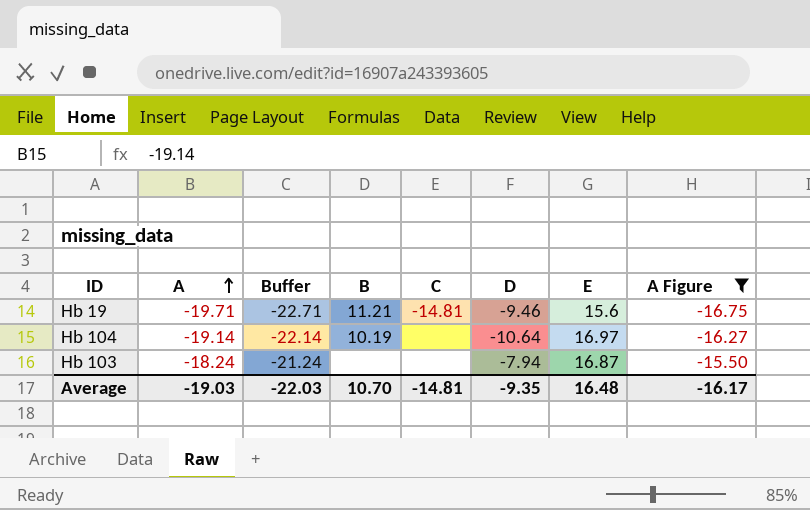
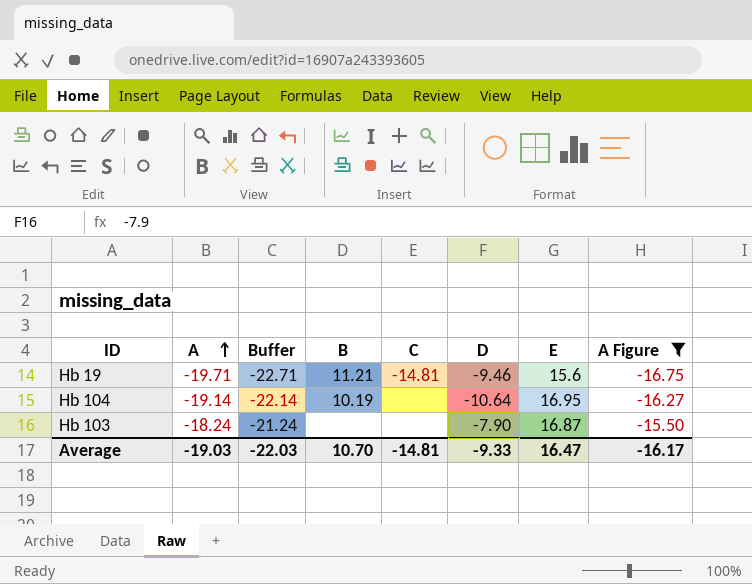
Hb 104 | E: 16.97 -> 16.95
Hb 103 | D: -7.94 -> -7.90
Average | D: -9.35 -> -9.33
Average | E: 16.48 -> 16.47

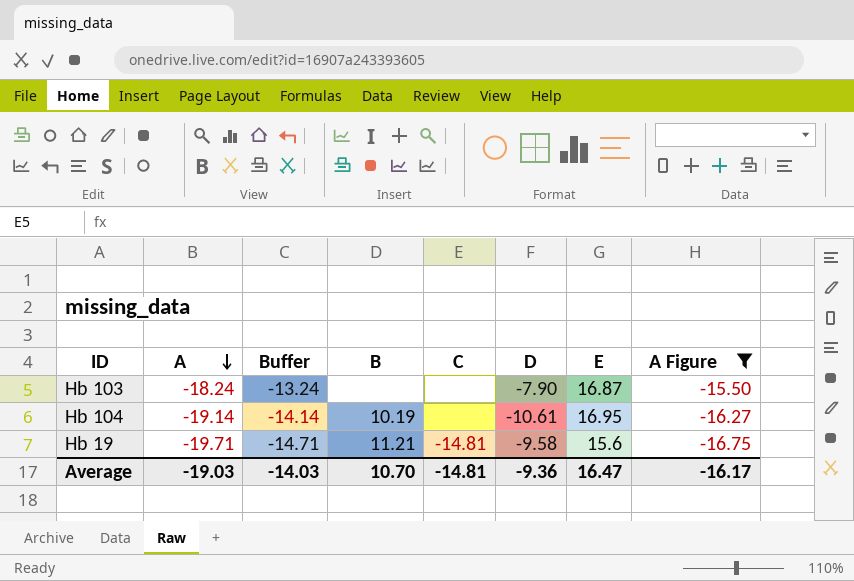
row order: A ascending -> A descending
column Buffer | formula: [A] - 3 -> [A] + 5
Hb 104 | D: -10.64 -> -10.61
Hb 19 | D: -9.46 -> -9.58
Average | Buffer: -22.03 -> -14.03
Average | D: -9.33 -> -9.36

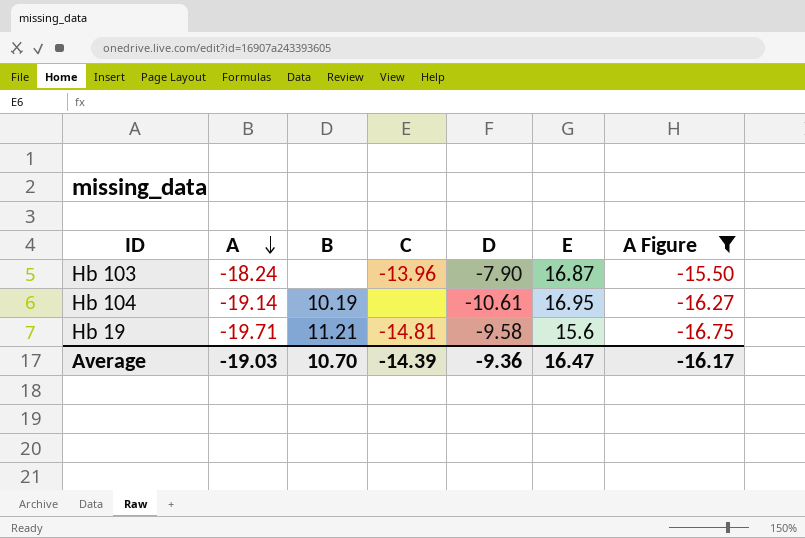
column Buffer | formula: [A] + 5 -> none
Hb 103 | C: none -> -13.96
Average | C: -14.81 -> -14.39

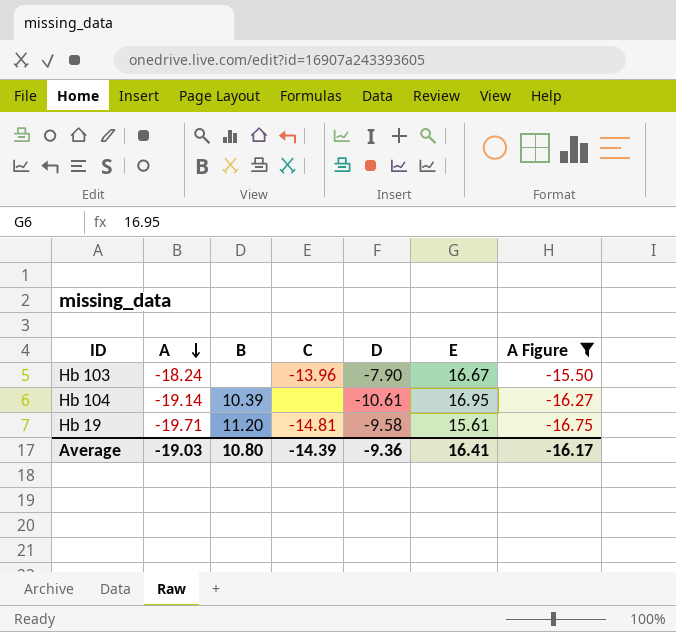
Hb 103 | E: 16.87 -> 16.67
Hb 104 | B: 10.19 -> 10.39
Hb 19 | B: 11.21 -> 11.20
Hb 19 | E: 15.6 -> 15.61
Average | B: 10.70 -> 10.80
Average | E: 16.47 -> 16.41

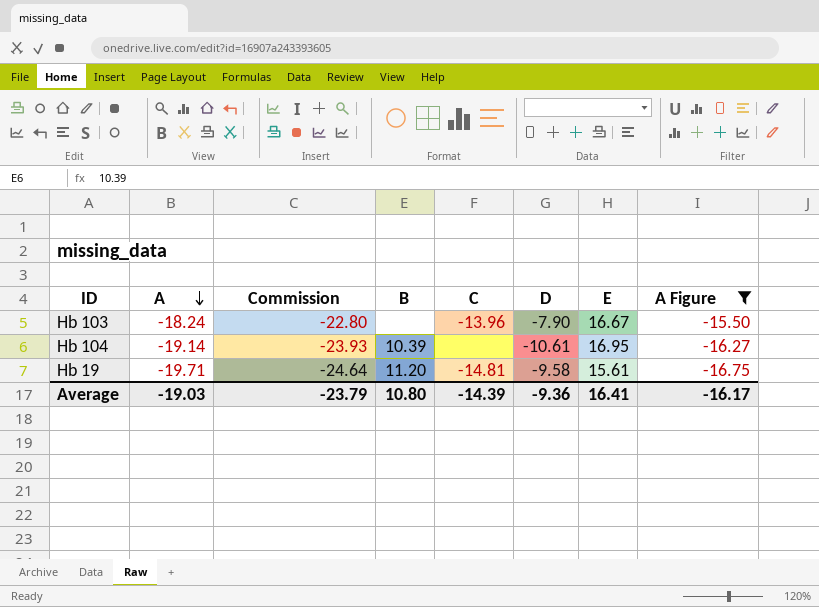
column Commission | formula: none -> [A] * 1.25

